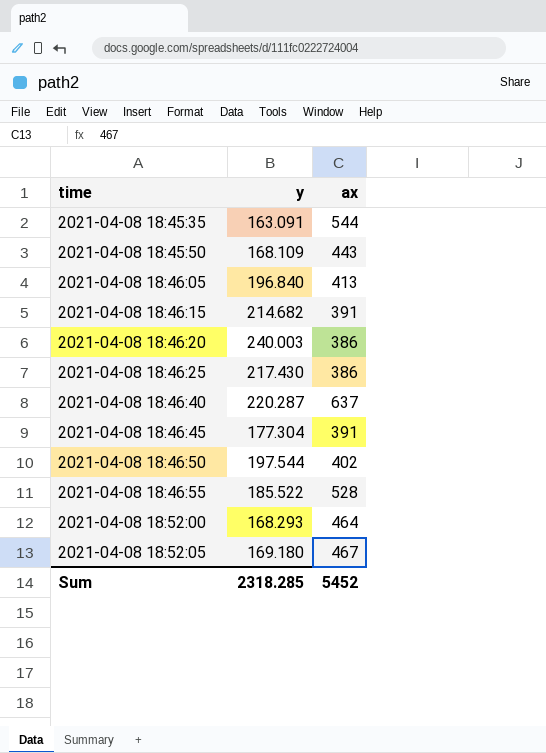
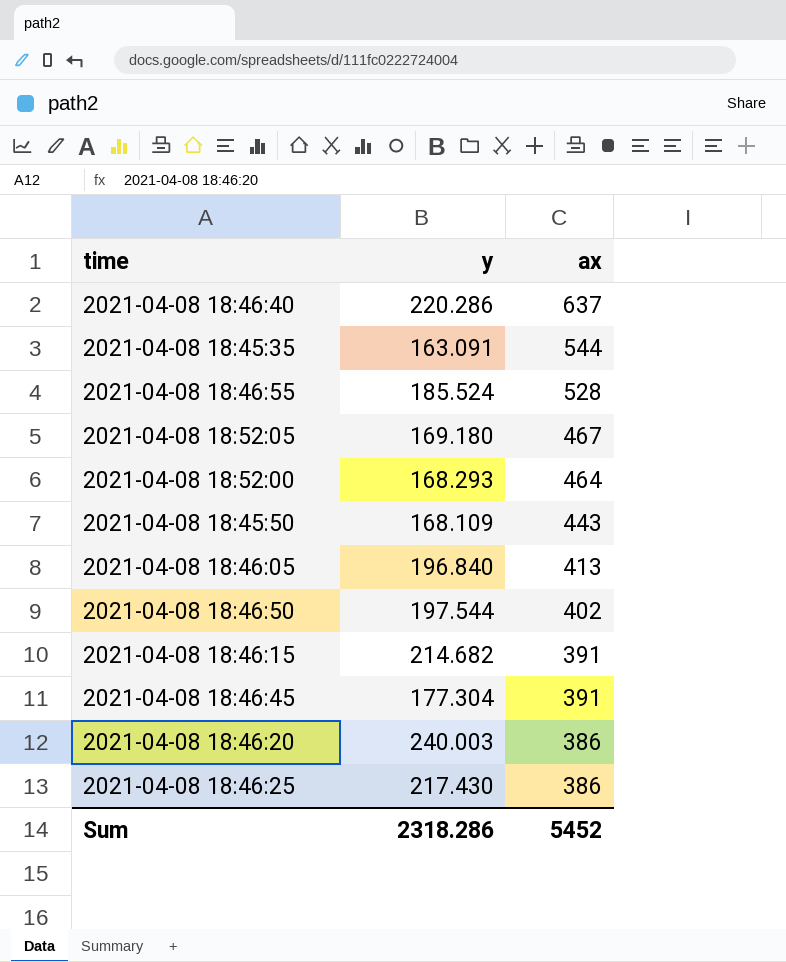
row order: time ascending -> ax descending
2021-04-08 18:46:40 | y: 220.287 -> 220.286
2021-04-08 18:46:55 | y: 185.522 -> 185.524
Sum | y: 2318.285 -> 2318.286

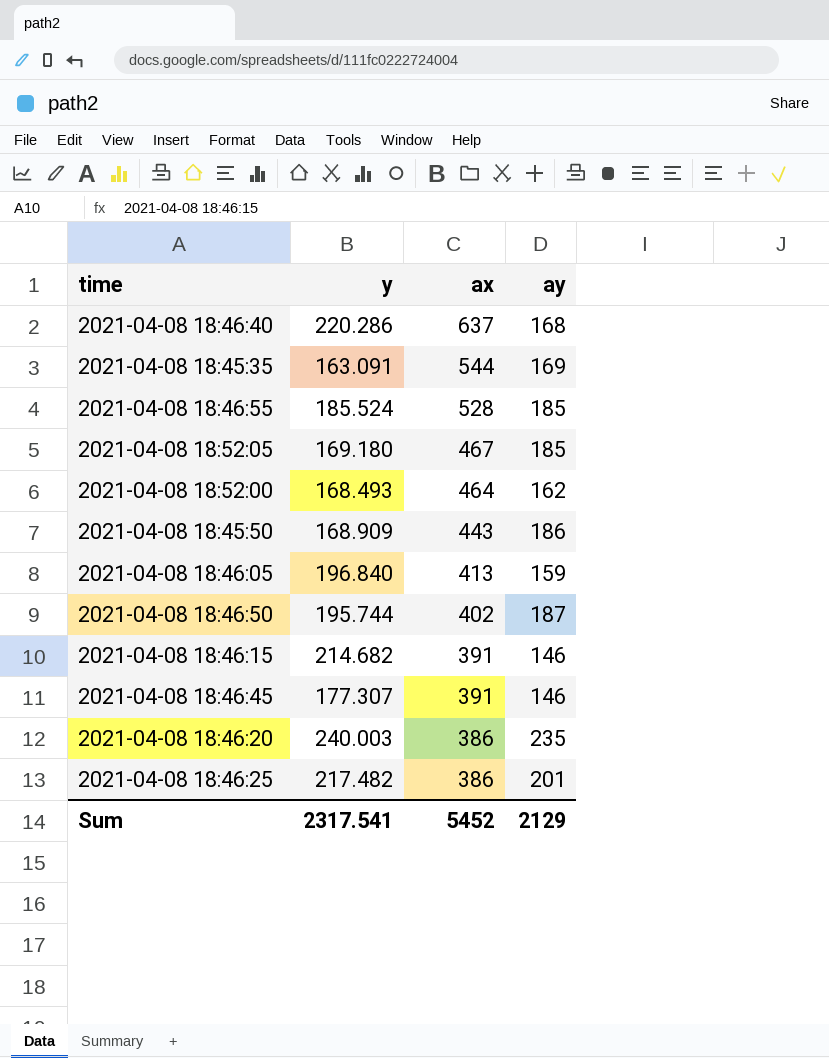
column ay | position: none -> 4
2021-04-08 18:52:00 | y: 168.293 -> 168.493
2021-04-08 18:45:50 | y: 168.109 -> 168.909
2021-04-08 18:46:50 | y: 197.544 -> 195.744
2021-04-08 18:46:45 | y: 177.304 -> 177.307
2021-04-08 18:46:25 | y: 217.430 -> 217.482
Sum | y: 2318.286 -> 2317.541

